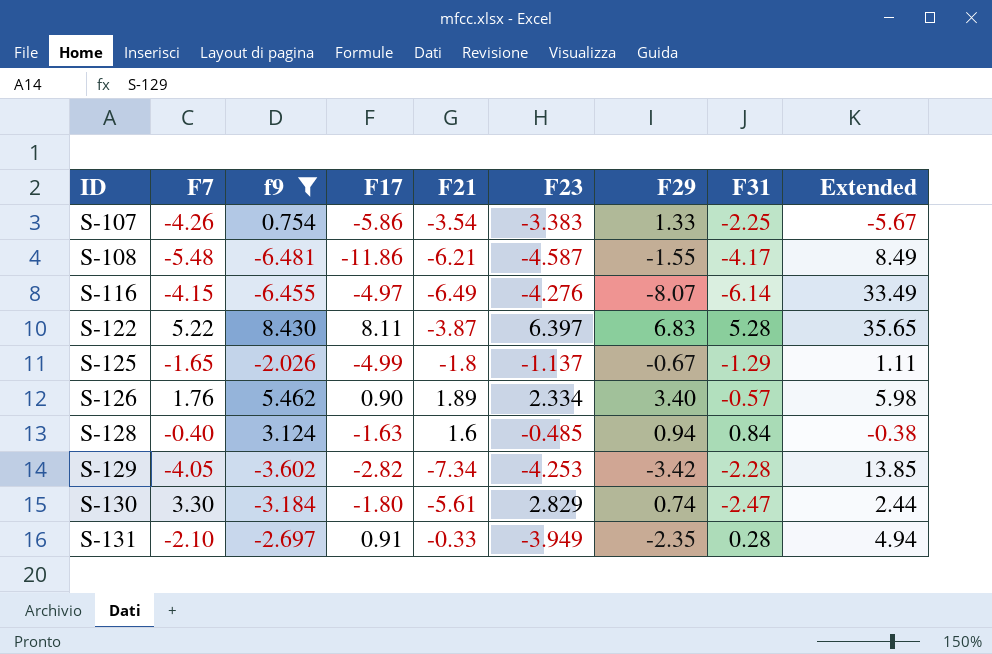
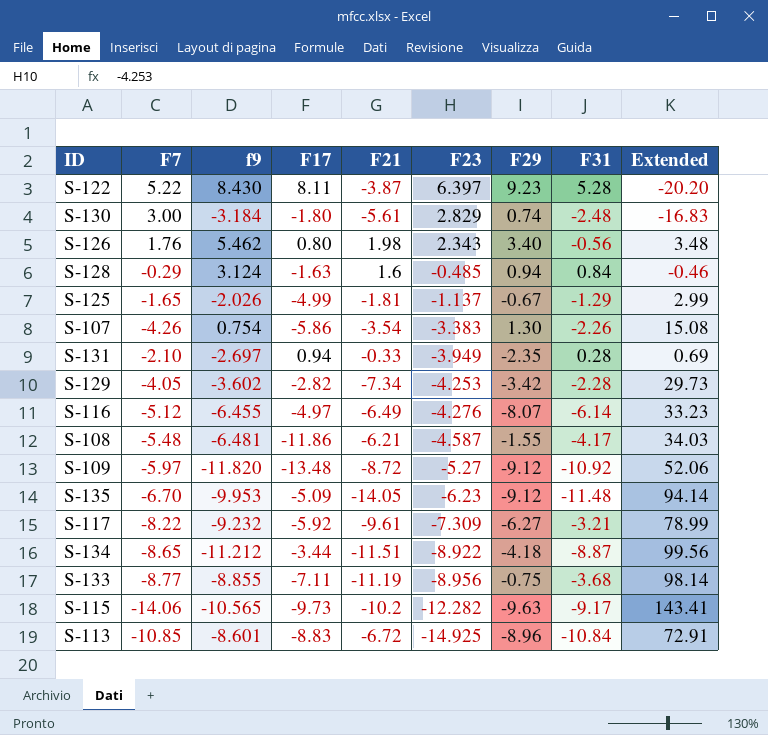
filter: f9 >= -6.481 -> none
row order: ID ascending -> F23 descending
column Extended | formula: [F7] * [F29] -> [F7] * [F21]
S-122 | F29: 6.83 -> 9.23
S-130 | F7: 3.30 -> 3.00
S-130 | F31: -2.47 -> -2.48
S-126 | F17: 0.90 -> 0.80
S-126 | F21: 1.89 -> 1.98
S-126 | F23: 2.334 -> 2.343
S-126 | F31: -0.57 -> -0.56
S-128 | F7: -0.40 -> -0.29
S-125 | F21: -1.8 -> -1.81
S-107 | F29: 1.33 -> 1.30
S-107 | F31: -2.25 -> -2.26
S-131 | F17: 0.91 -> 0.94
S-116 | F7: -4.15 -> -5.12

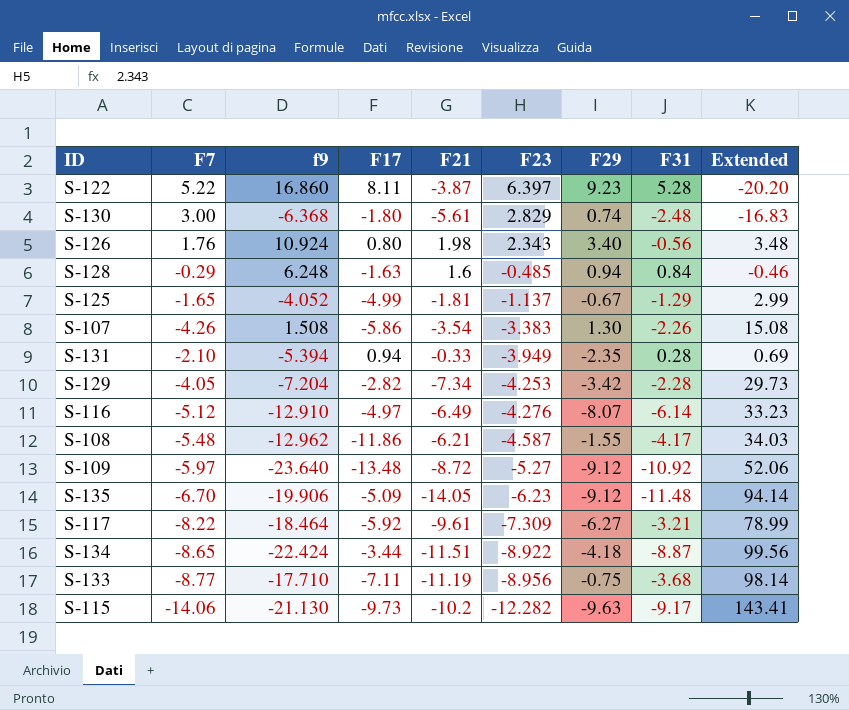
row S-113: -10.85 | -8.601 | -8.83 | -6.72 | -14.925 | -8.96 | -10.84 | 72.91 -> none
S-122 | f9: 8.430 -> 16.860
S-130 | f9: -3.184 -> -6.368
S-126 | f9: 5.462 -> 10.924
S-128 | f9: 3.124 -> 6.248
S-125 | f9: -2.026 -> -4.052
S-107 | f9: 0.754 -> 1.508
S-131 | f9: -2.697 -> -5.394
S-129 | f9: -3.602 -> -7.204
S-116 | f9: -6.455 -> -12.910
S-108 | f9: -6.481 -> -12.962
S-109 | f9: -11.820 -> -23.640
S-135 | f9: -9.953 -> -19.906
S-117 | f9: -9.232 -> -18.464
S-134 | f9: -11.212 -> -22.424
S-133 | f9: -8.855 -> -17.710
S-115 | f9: -10.565 -> -21.130

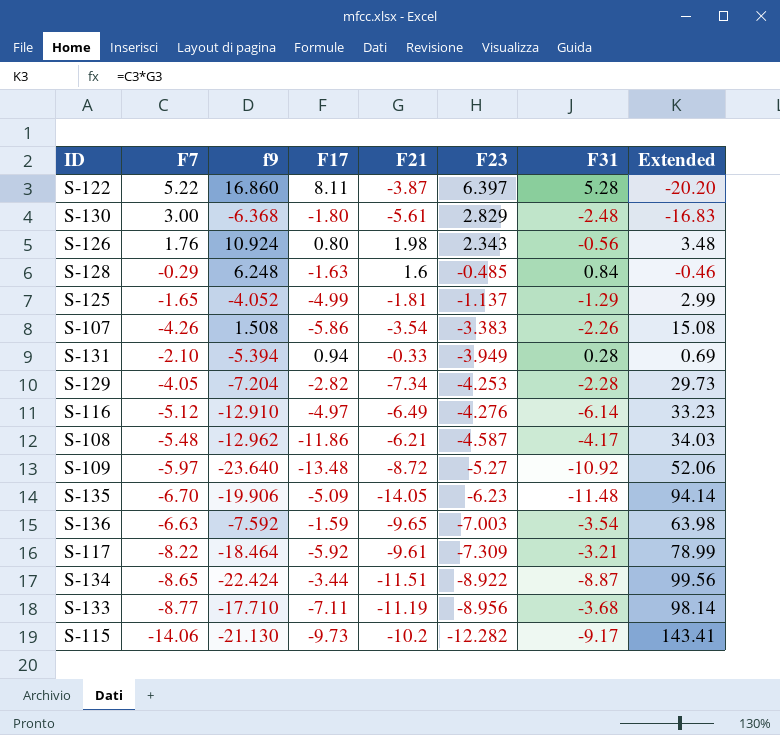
column F29 | position: 7 -> none
row S-136: none -> -6.63 | -7.592 | -1.59 | -9.65 | -7.003 | -3.54 | 63.98

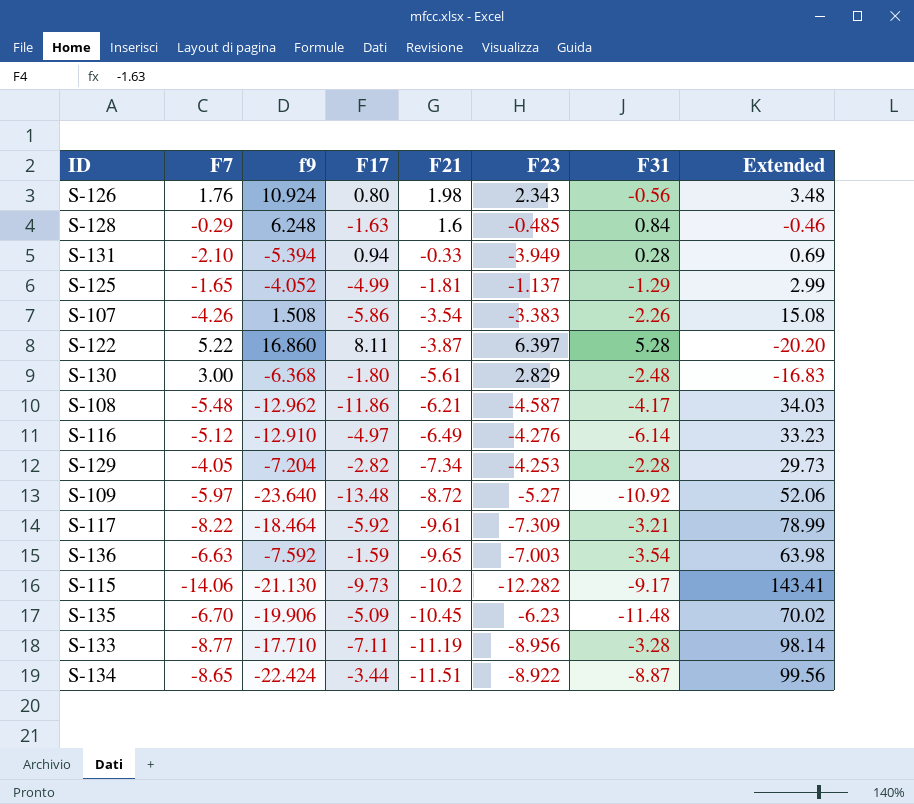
row order: F23 descending -> F21 descending
S-135 | F21: -14.05 -> -10.45
S-135 | Extended: 94.14 -> 70.02
S-133 | F31: -3.68 -> -3.28

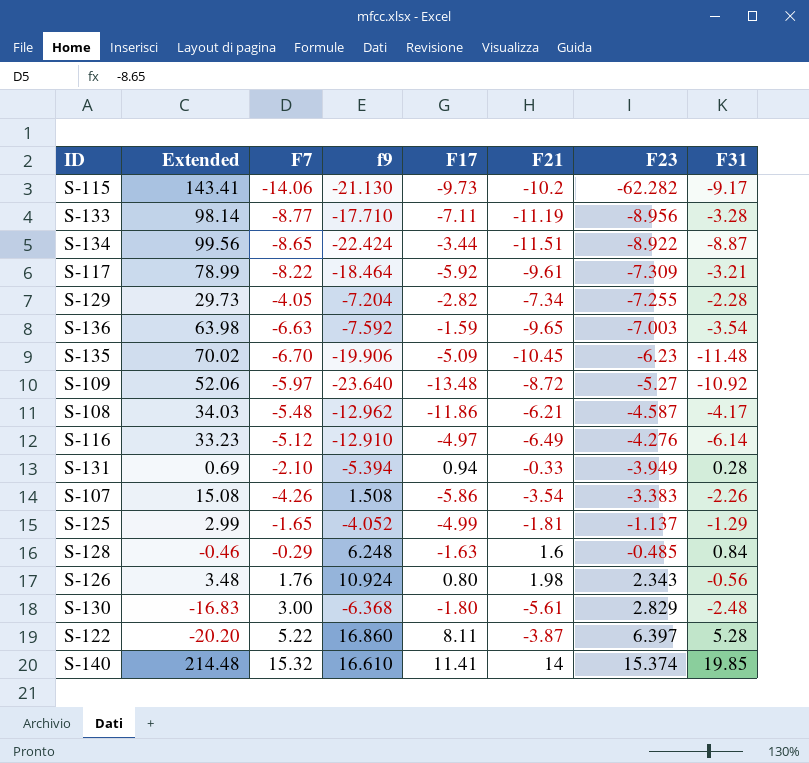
row order: F21 descending -> F23 ascending
column Extended | position: 8 -> 2
S-115 | F23: -12.282 -> -62.282
S-129 | F23: -4.253 -> -7.255
row S-140: none -> 214.48 | 15.32 | 16.610 | 11.41 | 14 | 15.374 | 19.85

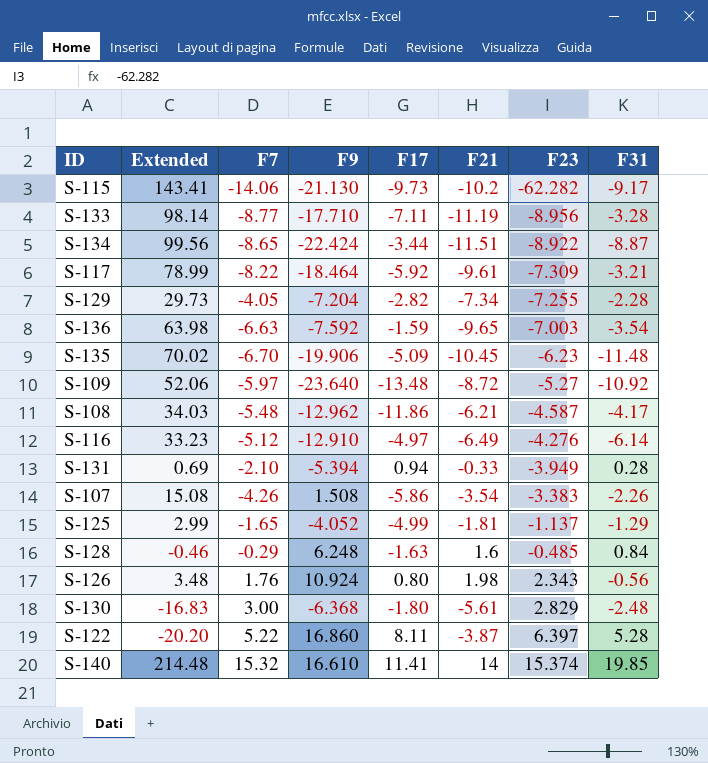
column name: f9 -> F9

